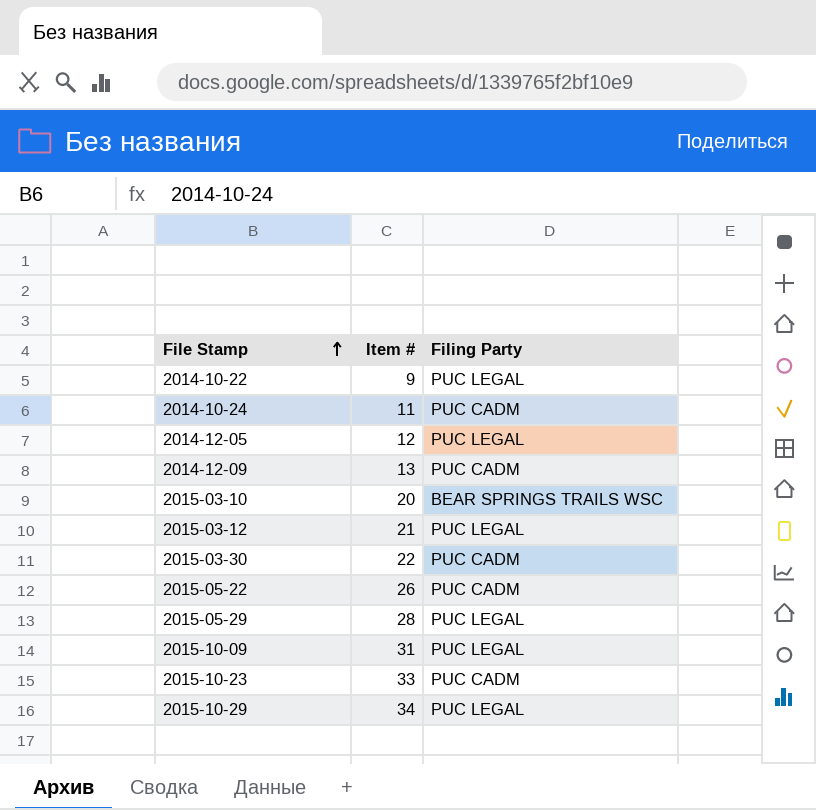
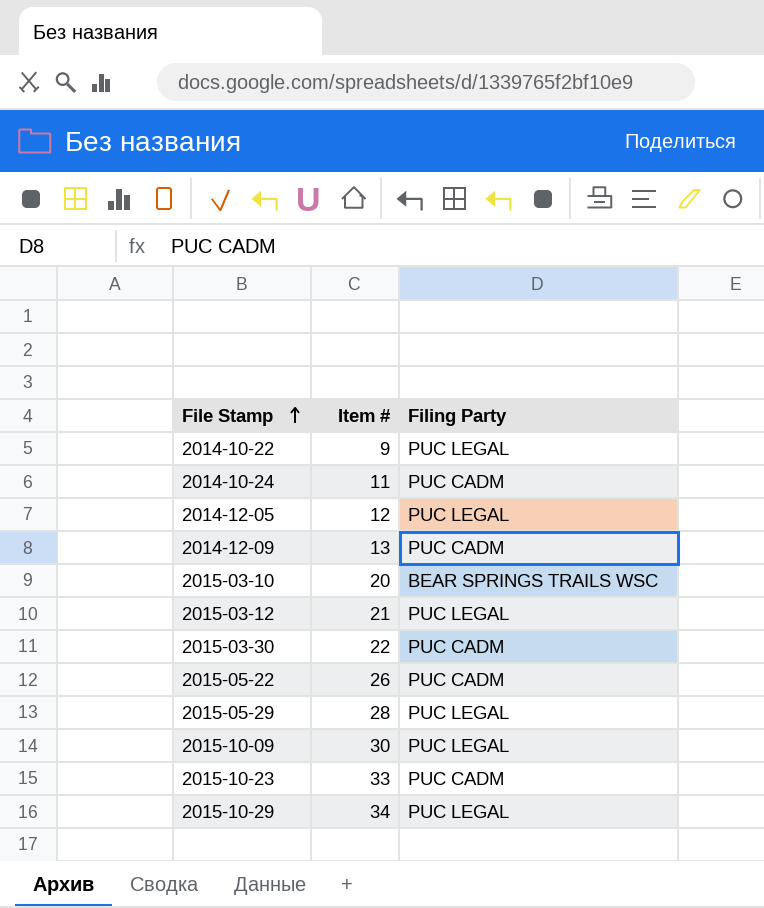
2015-10-09 | Item #: 31 -> 30

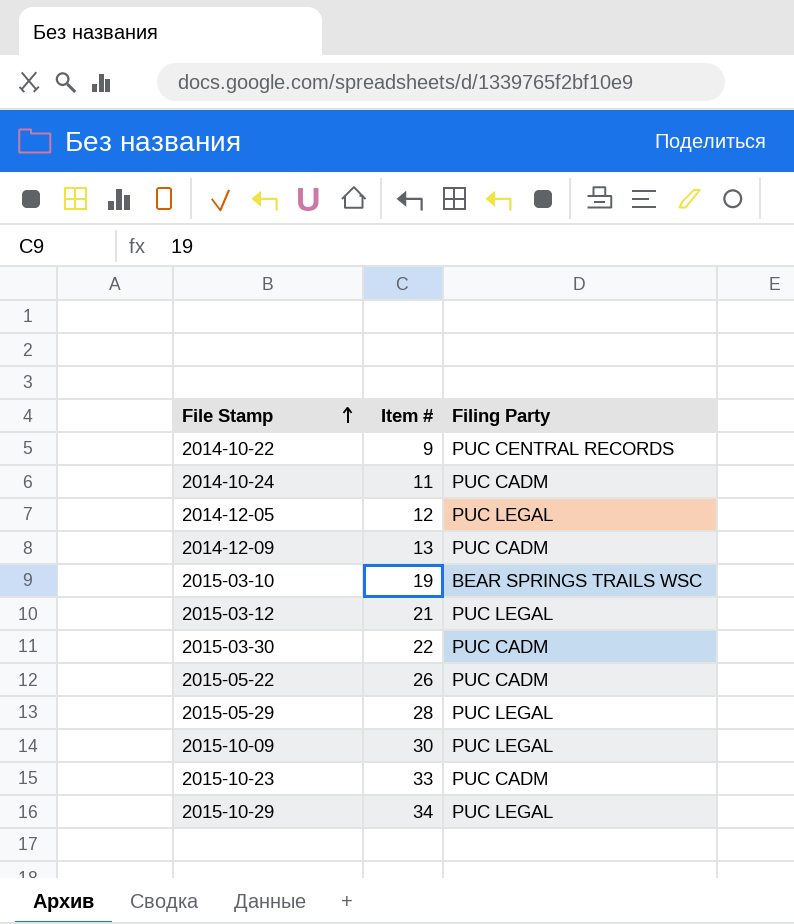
2014-10-22 | Filing Party: PUC LEGAL -> PUC CENTRAL RECORDS
2015-03-10 | Item #: 20 -> 19

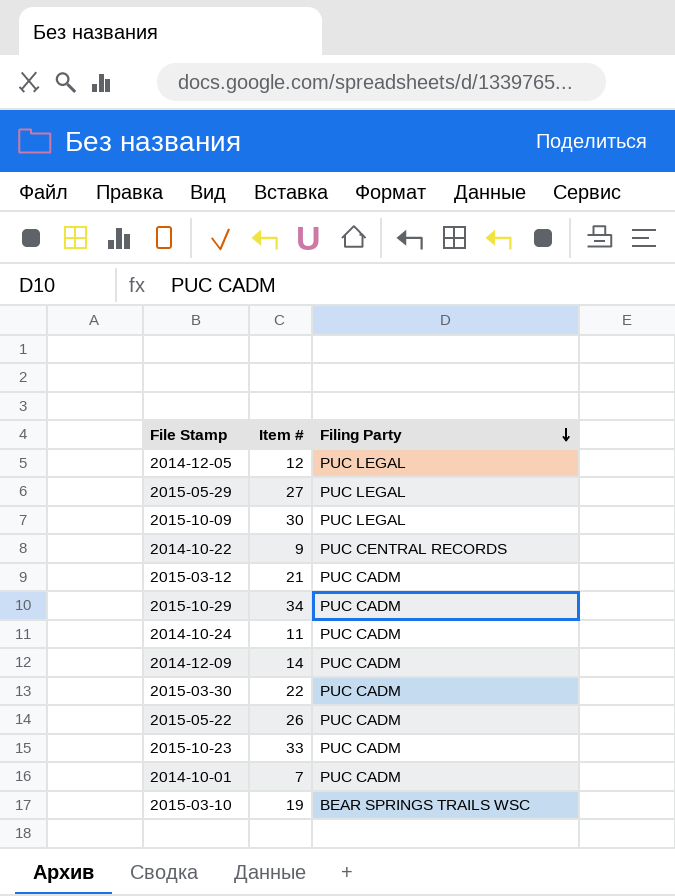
row order: File Stamp ascending -> Filing Party descending
2015-05-29 | Item #: 28 -> 27
2015-03-12 | Filing Party: PUC LEGAL -> PUC CADM
2015-10-29 | Filing Party: PUC LEGAL -> PUC CADM
2014-12-09 | Item #: 13 -> 14
row 2014-10-01: none -> 7 | PUC CADM

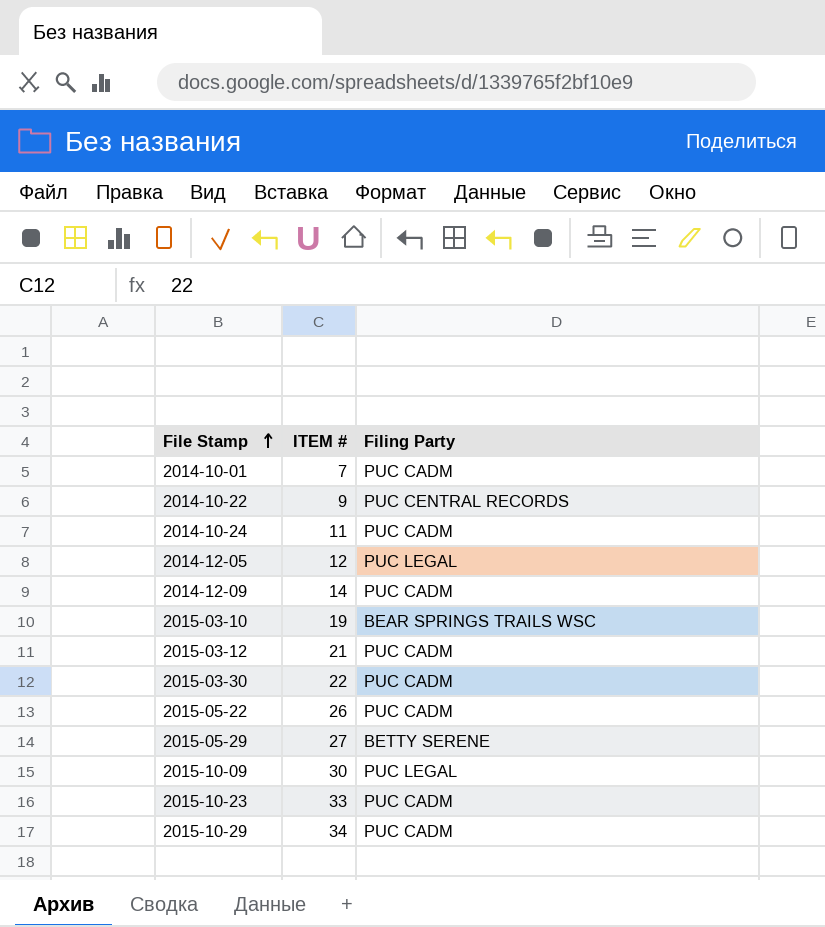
row order: Filing Party descending -> File Stamp ascending
column name: Item # -> ITEM #
2015-05-29 | Filing Party: PUC LEGAL -> BETTY SERENE

